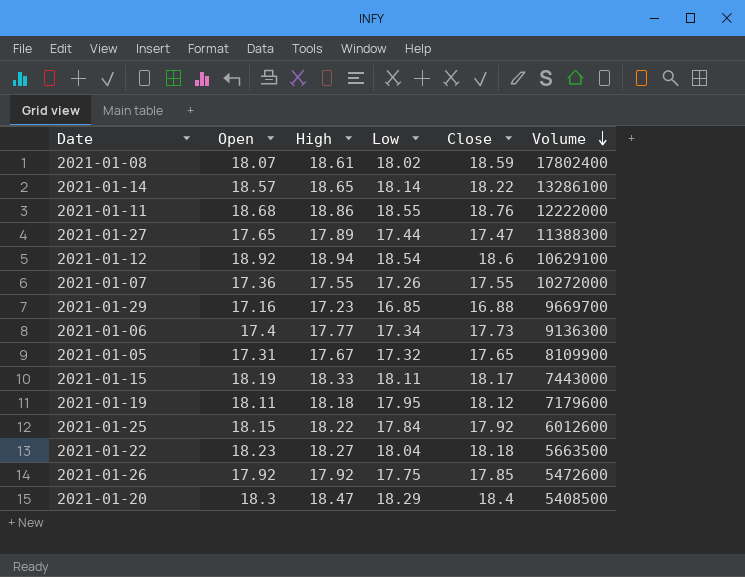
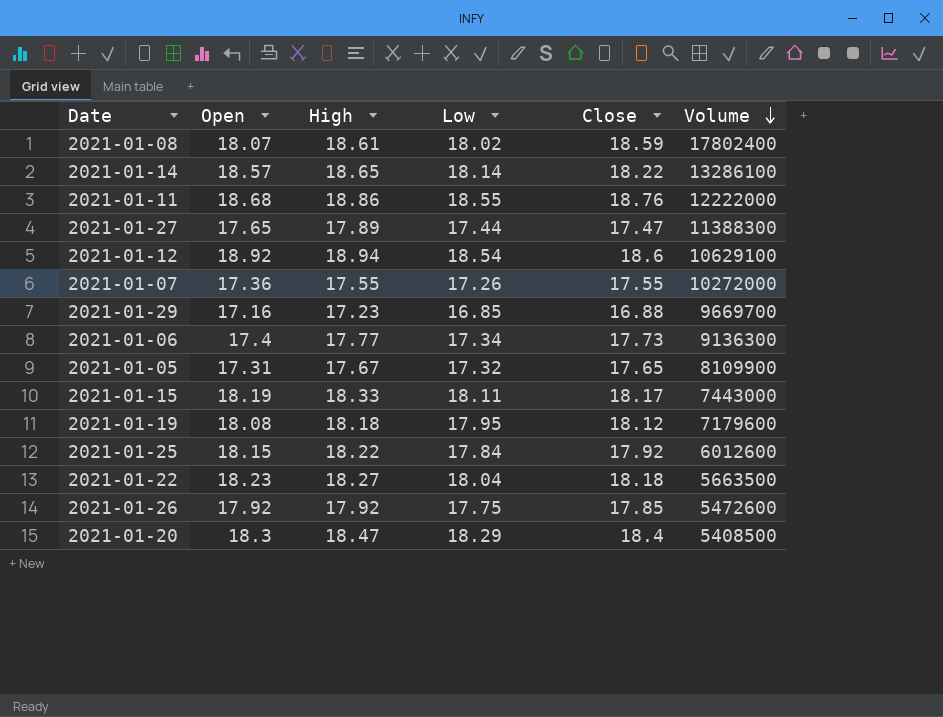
2021-01-19 | Open: 18.11 -> 18.08

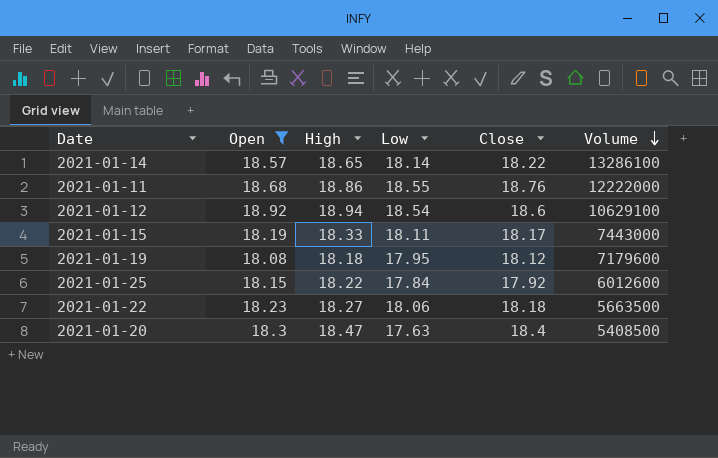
filter: none -> Open >= 18.08
2021-01-22 | Low: 18.04 -> 18.06
2021-01-20 | Low: 18.29 -> 17.63

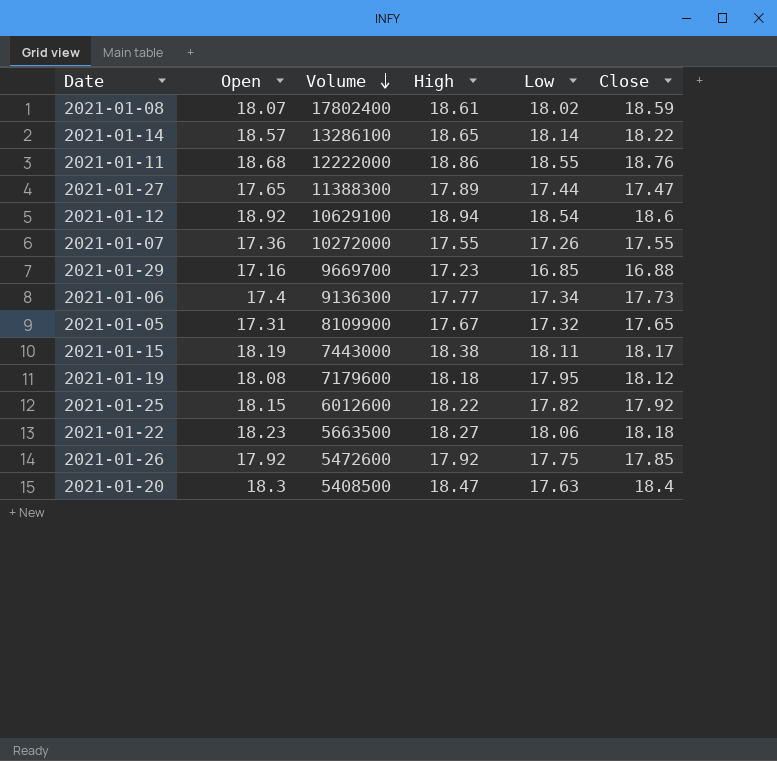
filter: Open >= 18.08 -> none
column Volume | position: 6 -> 3
2021-01-15 | High: 18.33 -> 18.38
2021-01-25 | Low: 17.84 -> 17.82

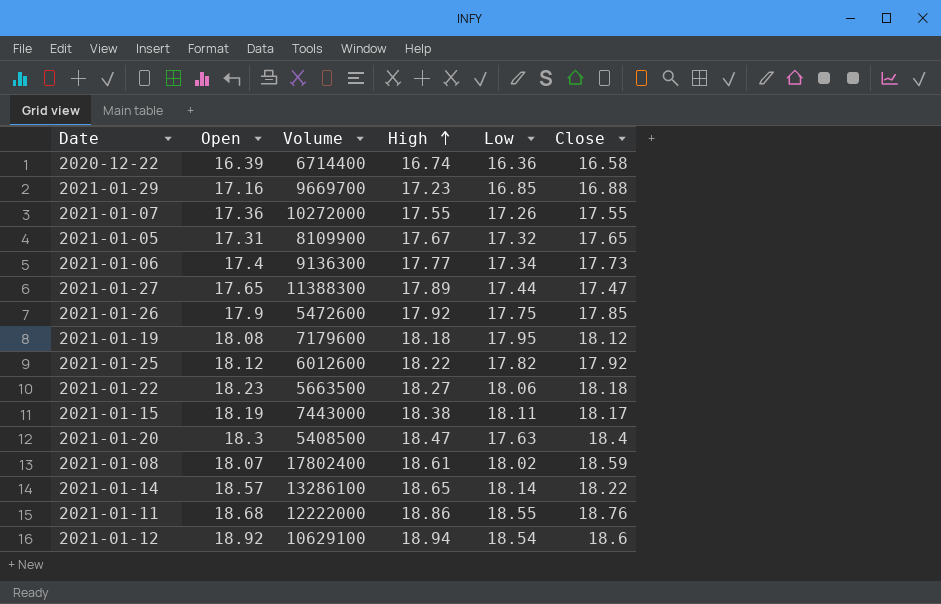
row order: Volume descending -> High ascending
row 2020-12-22: none -> 16.39 | 6714400 | 16.74 | 16.36 | 16.58
2021-01-26 | Open: 17.92 -> 17.9
2021-01-25 | Open: 18.15 -> 18.12

